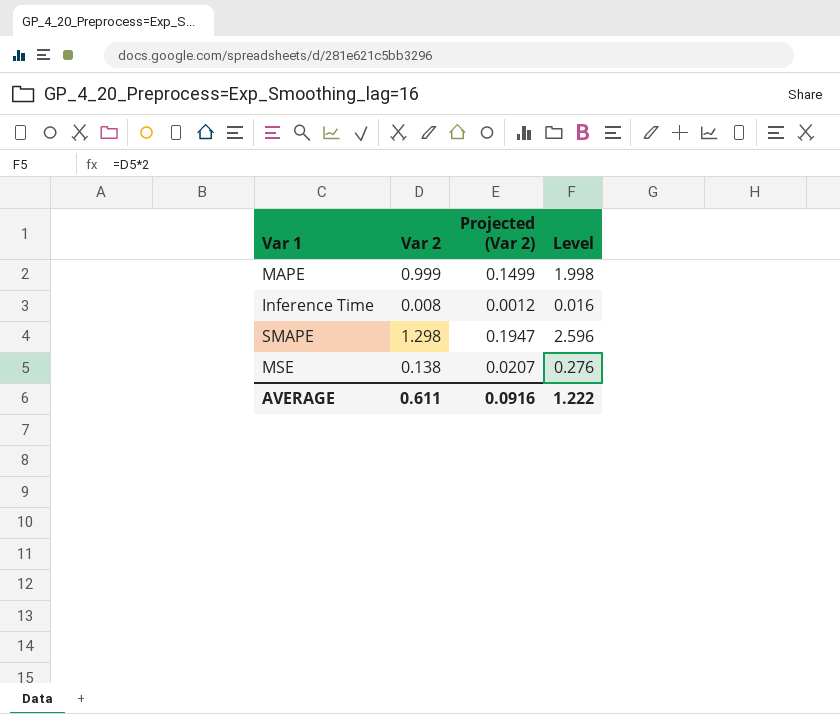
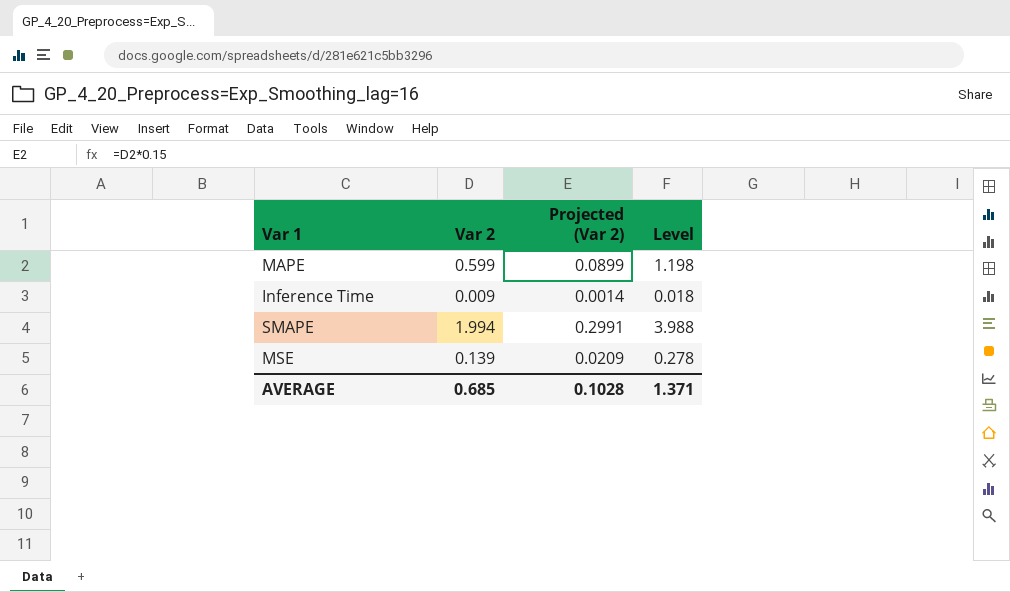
MAPE | Var 2: 0.999 -> 0.599
MAPE | Projected (Var 2): 0.1499 -> 0.0899
MAPE | Level: 1.998 -> 1.198
Inference Time | Var 2: 0.008 -> 0.009
Inference Time | Projected (Var 2): 0.0012 -> 0.0014
Inference Time | Level: 0.016 -> 0.018
SMAPE | Var 2: 1.298 -> 1.994
SMAPE | Projected (Var 2): 0.1947 -> 0.2991
SMAPE | Level: 2.596 -> 3.988
MSE | Var 2: 0.138 -> 0.139
MSE | Projected (Var 2): 0.0207 -> 0.0209
MSE | Level: 0.276 -> 0.278
AVERAGE | Var 2: 0.611 -> 0.685
AVERAGE | Projected (Var 2): 0.0916 -> 0.1028
AVERAGE | Level: 1.222 -> 1.371

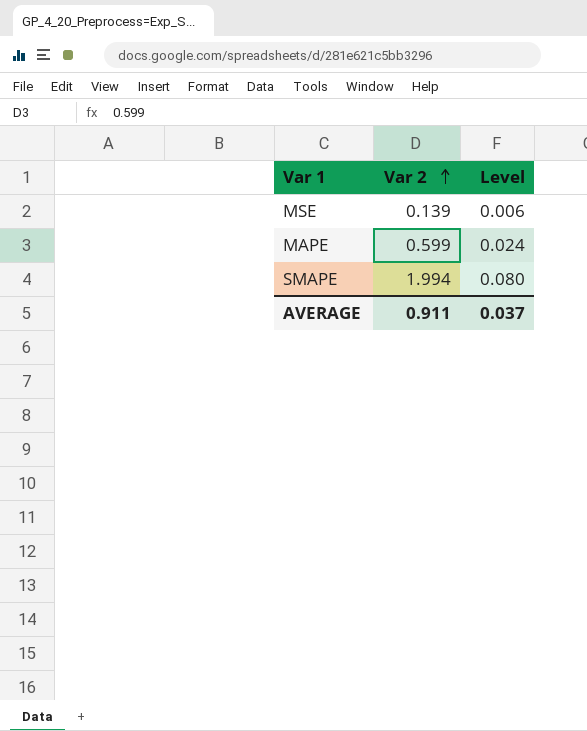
row order: none -> Var 2 ascending
column Projected (Var 2) | formula: [Var 2] * 0.15 -> none
column Level | formula: [Var 2] * 2 -> [Var 2] * 0.04
row Inference Time: 0.009 | 0.0014 | 0.018 -> none
AVERAGE | Var 2: 0.685 -> 0.911
AVERAGE | Level: 1.371 -> 0.037

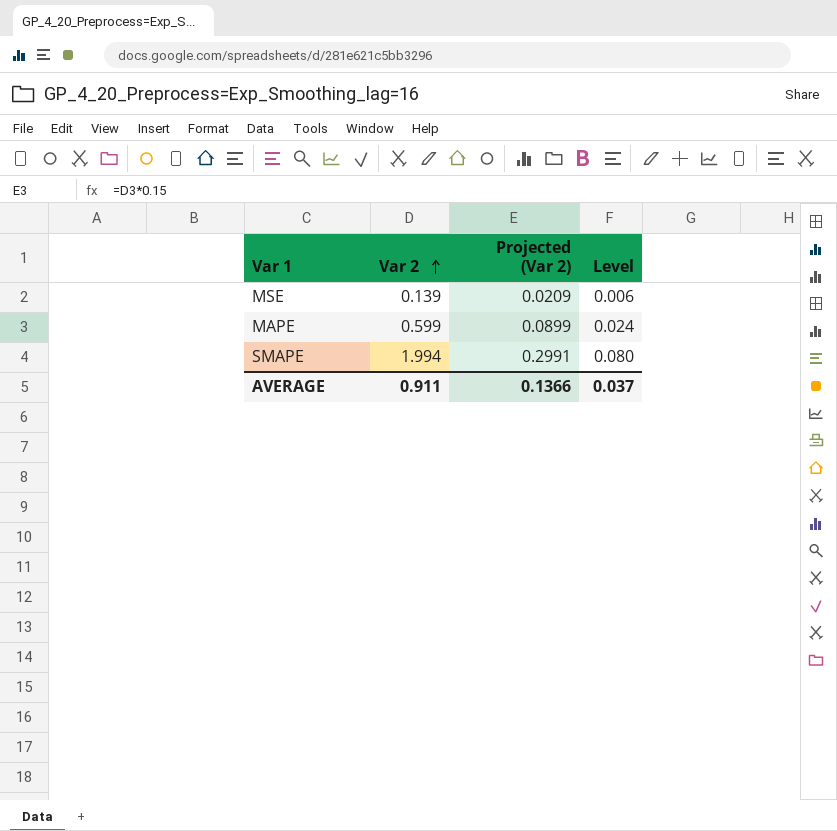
column Projected (Var 2) | formula: none -> [Var 2] * 0.15

